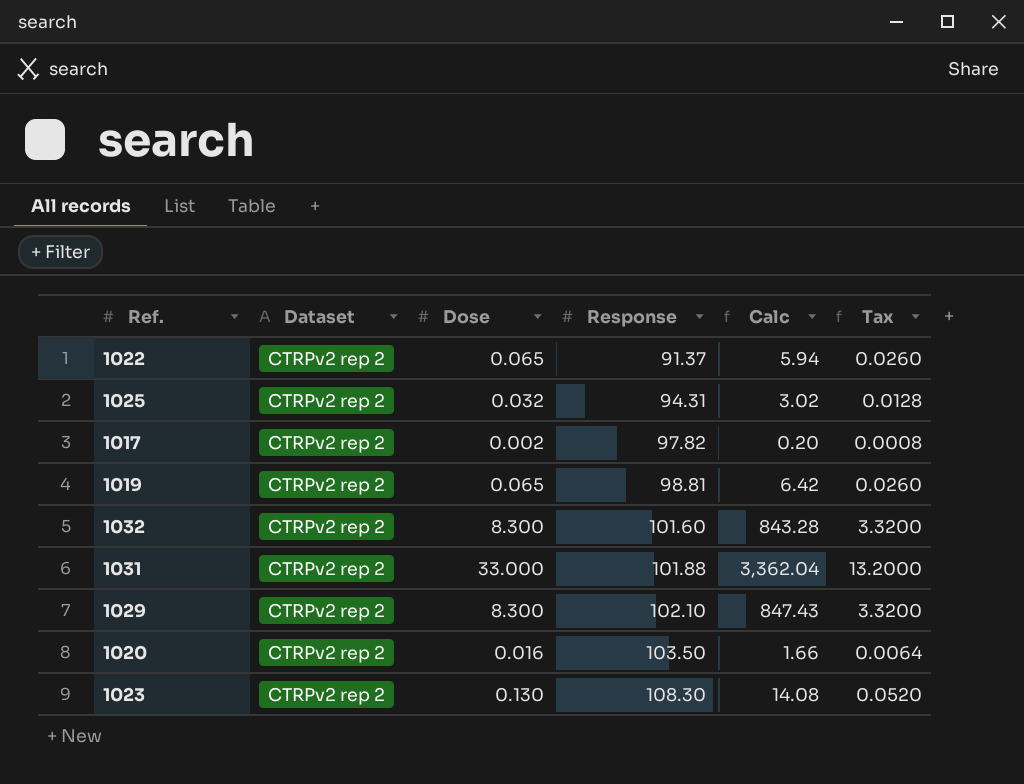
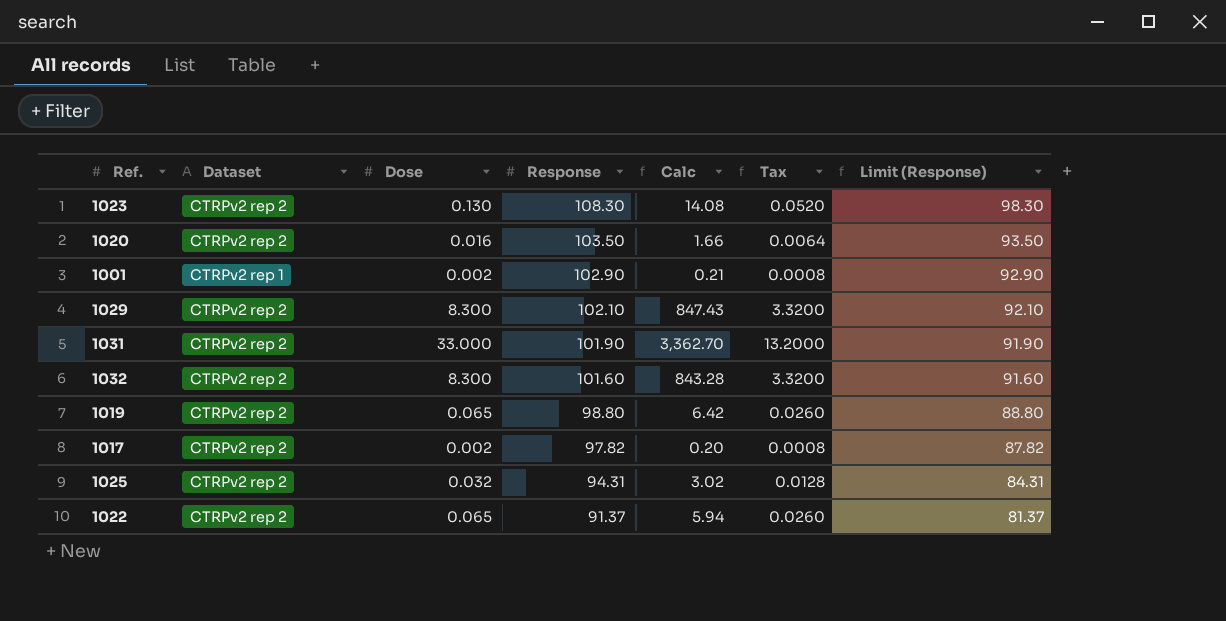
row order: Response ascending -> Response descending
column Limit (Response) | formula: none -> [Response] - 10
row 1001: none -> CTRPv2 rep 1 | 0.002 | 102.90 | 0.21 | 0.0008 | 92.90
1031 | Response: 101.88 -> 101.90
1031 | Calc: 3,362.04 -> 3,362.70
1019 | Response: 98.81 -> 98.80

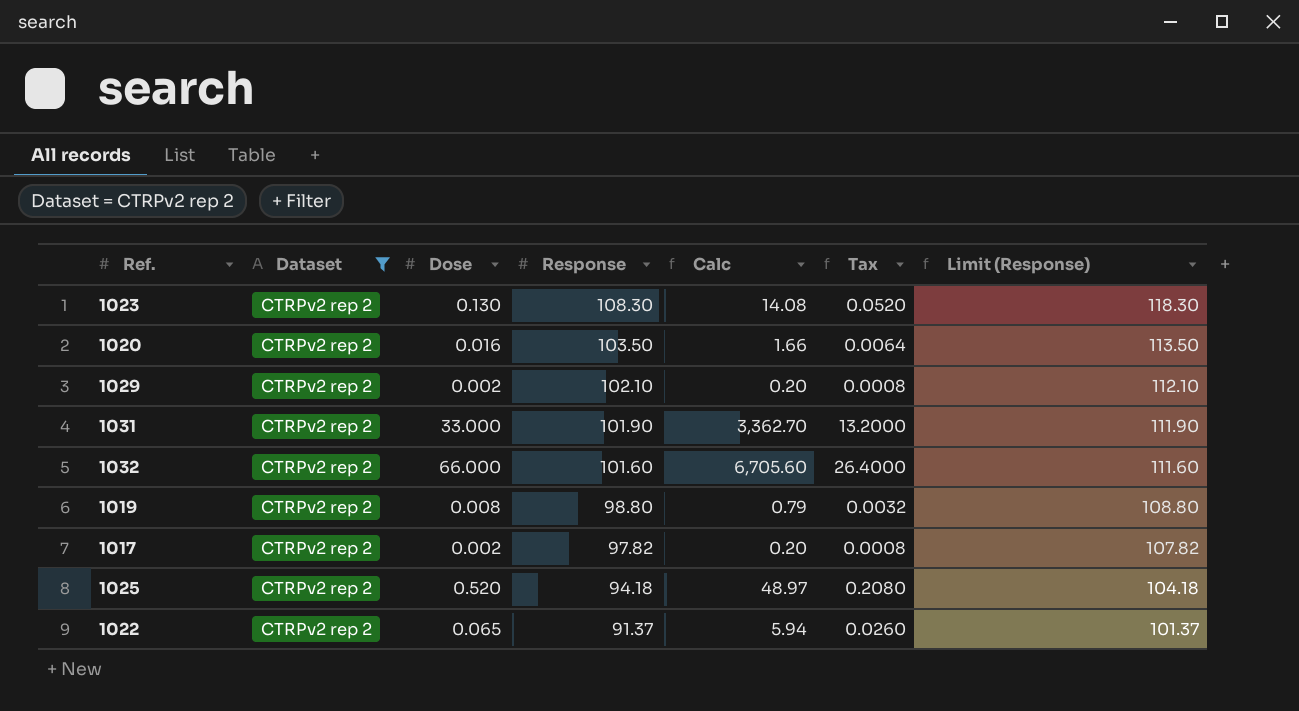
filter: none -> Dataset = CTRPv2 rep 2
column Limit (Response) | formula: [Response] - 10 -> [Response] + 10
1029 | Dose: 8.300 -> 0.002
1029 | Calc: 847.43 -> 0.20
1029 | Tax: 3.3200 -> 0.0008
1032 | Dose: 8.300 -> 66.000
1032 | Calc: 843.28 -> 6,705.60
1032 | Tax: 3.3200 -> 26.4000
1019 | Dose: 0.065 -> 0.008
1019 | Calc: 6.42 -> 0.79
1019 | Tax: 0.0260 -> 0.0032
1025 | Dose: 0.032 -> 0.520
1025 | Response: 94.31 -> 94.18
1025 | Calc: 3.02 -> 48.97
1025 | Tax: 0.0128 -> 0.2080

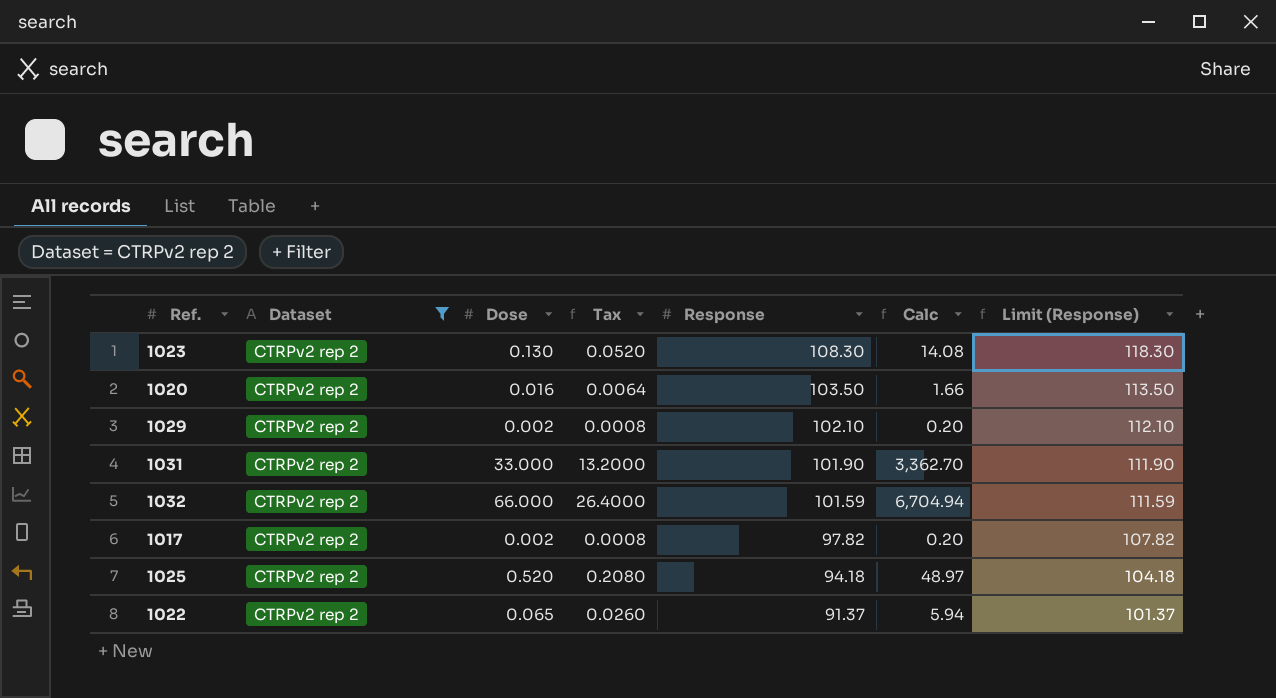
column Tax | position: 6 -> 4
row 1019: CTRPv2 rep 2 | 0.008 | 98.80 | 0.79 | 0.0032 | 108.80 -> none
1032 | Response: 101.60 -> 101.59
1032 | Calc: 6,705.60 -> 6,704.94
1032 | Limit (Response): 111.60 -> 111.59

